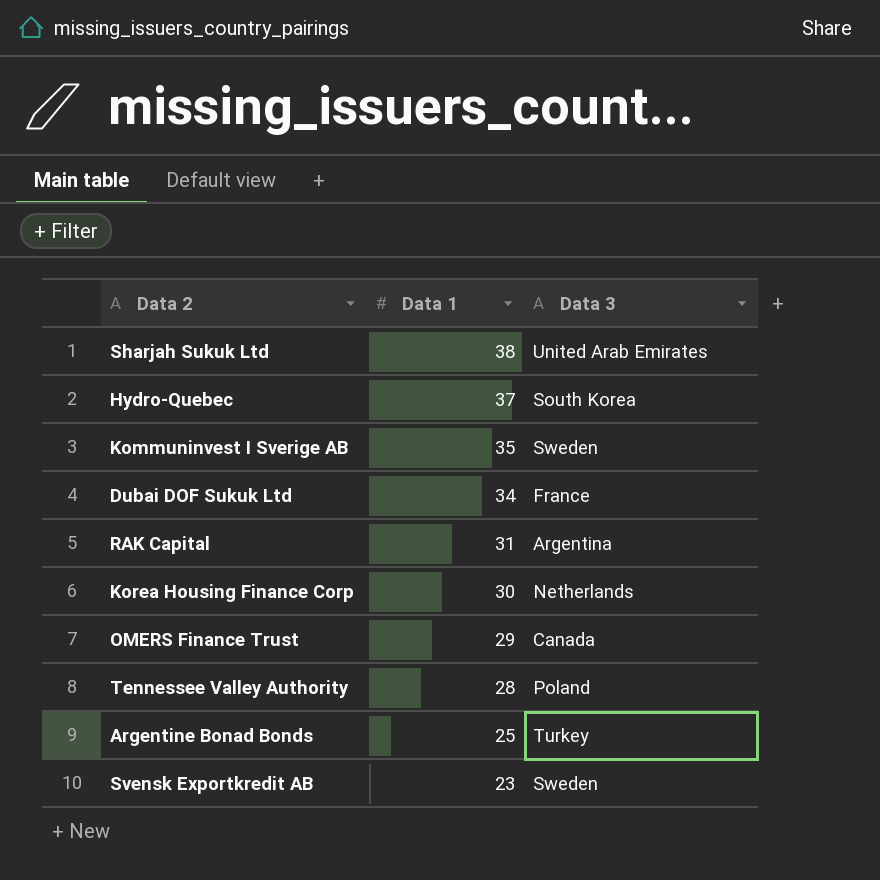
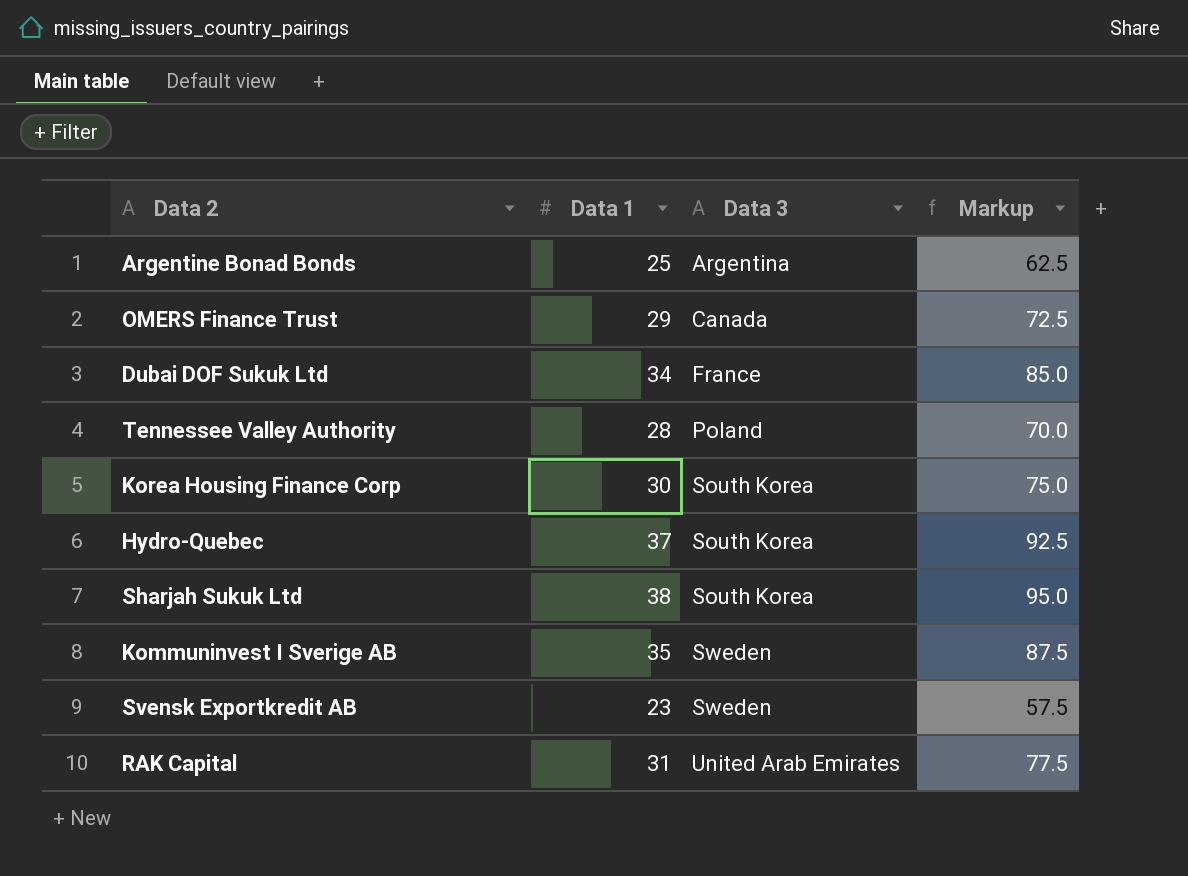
row order: Data 1 descending -> Data 3 ascending
column Markup | formula: none -> [Data 1] * 2.5
Argentine Bonad Bonds | Data 3: Turkey -> Argentina
Korea Housing Finance Corp | Data 3: Netherlands -> South Korea
Sharjah Sukuk Ltd | Data 3: United Arab Emirates -> South Korea
RAK Capital | Data 3: Argentina -> United Arab Emirates

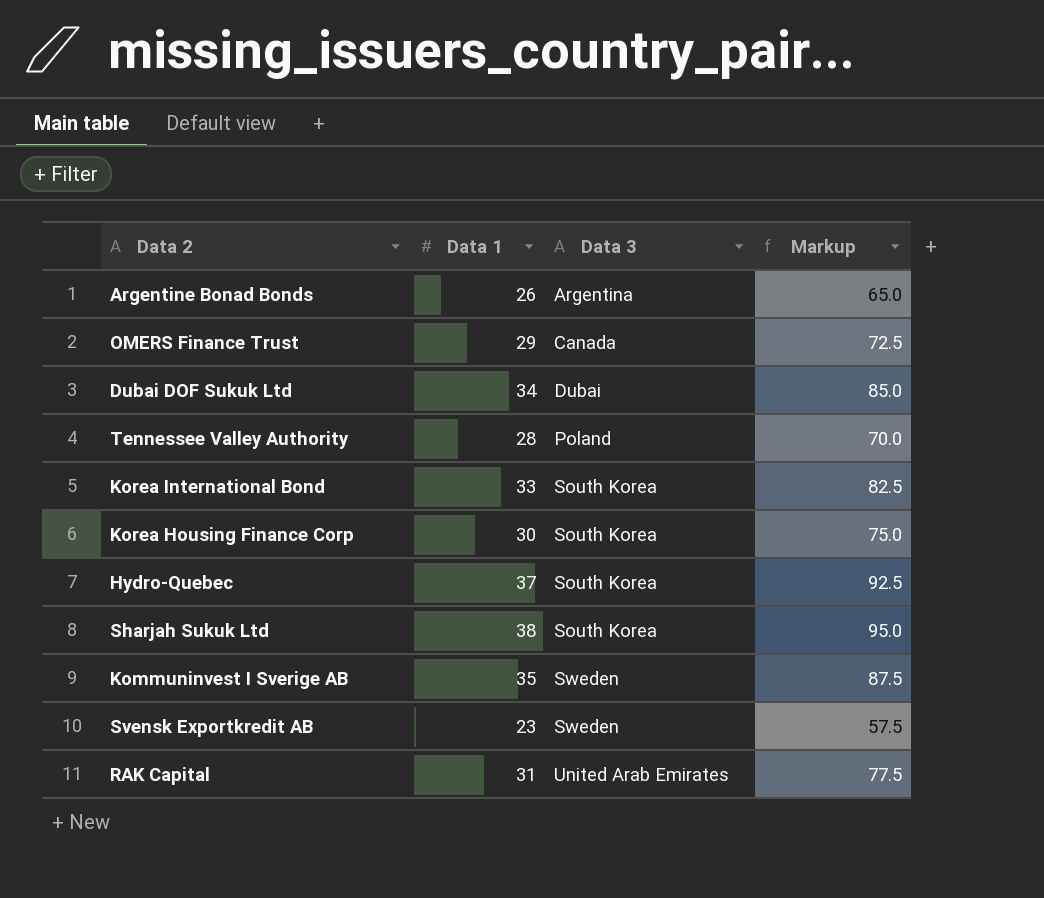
Argentine Bonad Bonds | Data 1: 25 -> 26
Argentine Bonad Bonds | Markup: 62.5 -> 65.0
Dubai DOF Sukuk Ltd | Data 3: France -> Dubai
row Korea International Bond: none -> 33 | South Korea | 82.5

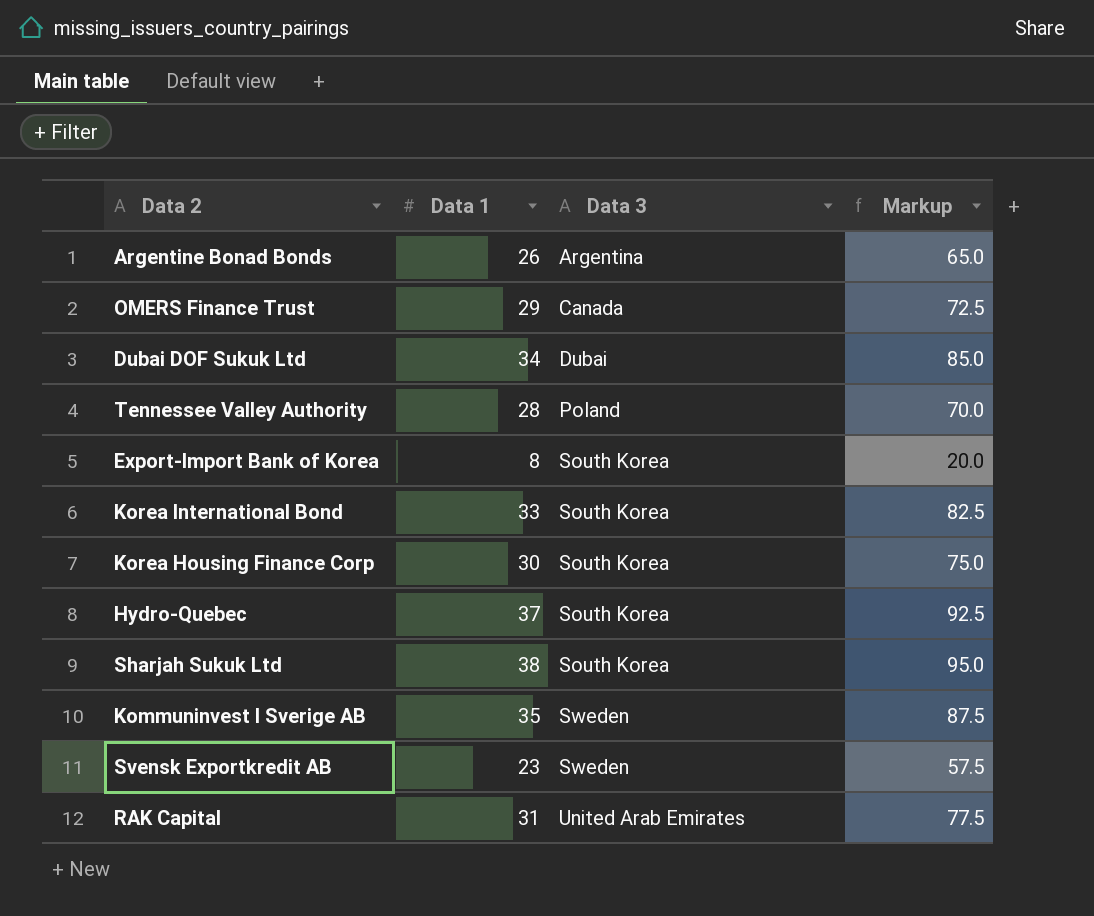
row Export-Import Bank of Korea: none -> 8 | South Korea | 20.0

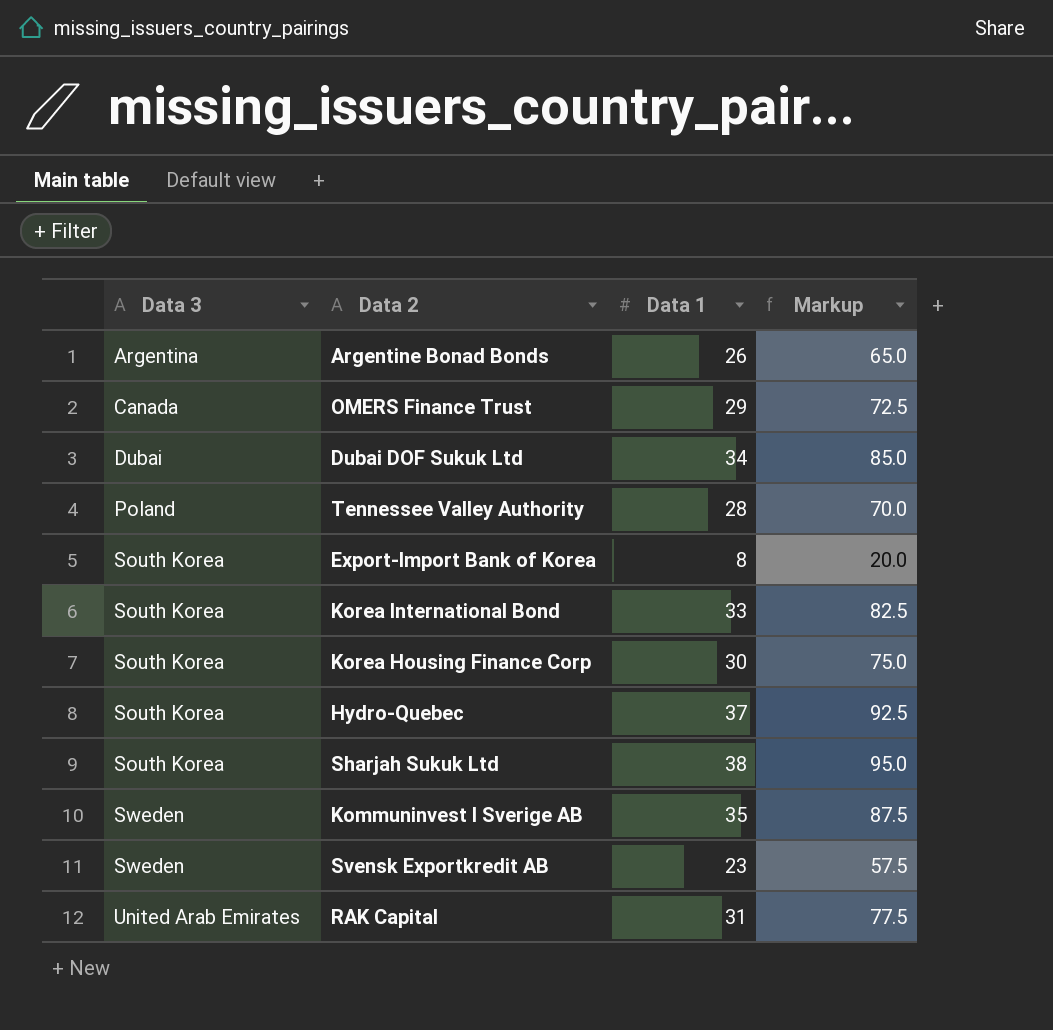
column Data 3 | position: 3 -> 1

